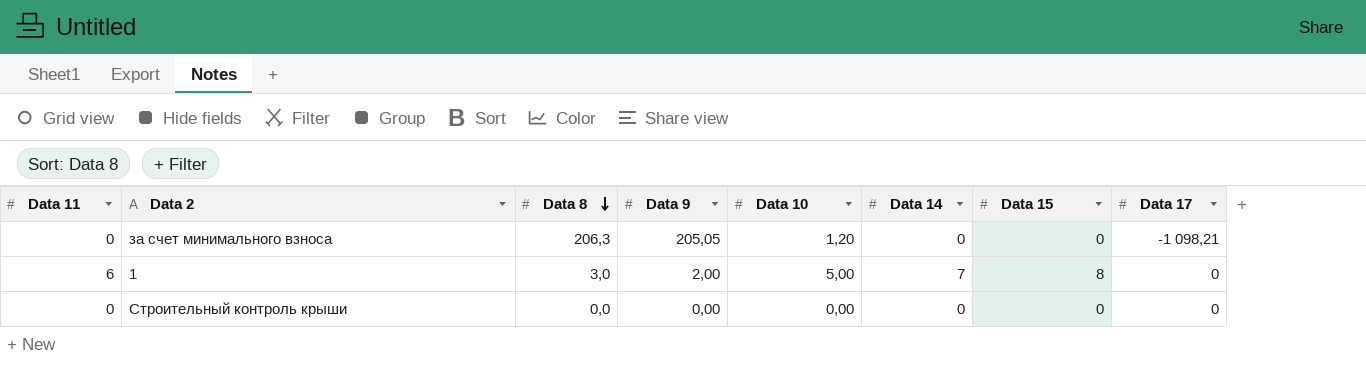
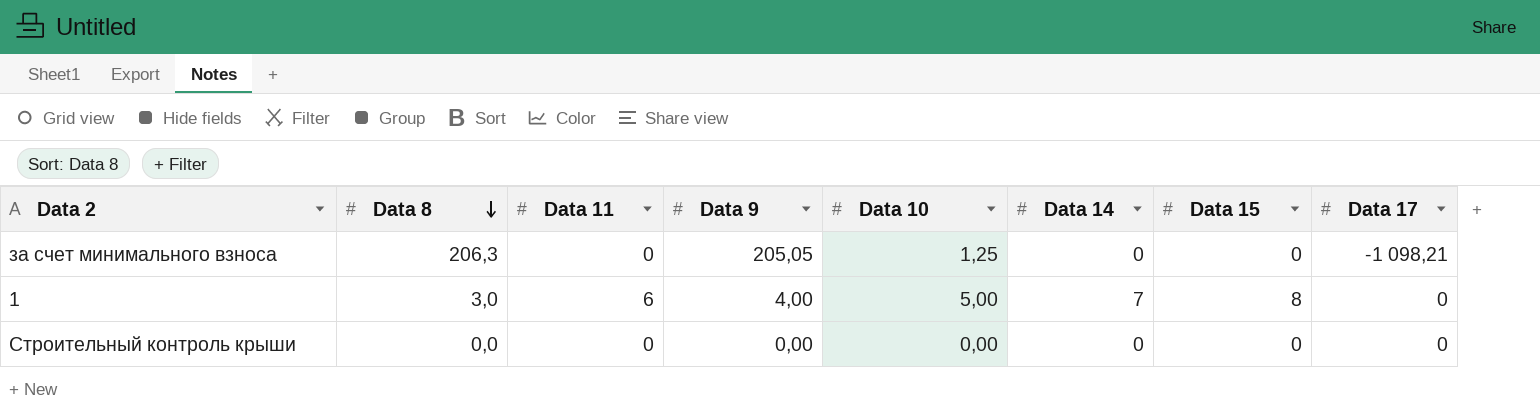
column Data 11 | position: 1 -> 3
за счет минимального взноса | Data 10: 1,20 -> 1,25
1 | Data 9: 2,00 -> 4,00

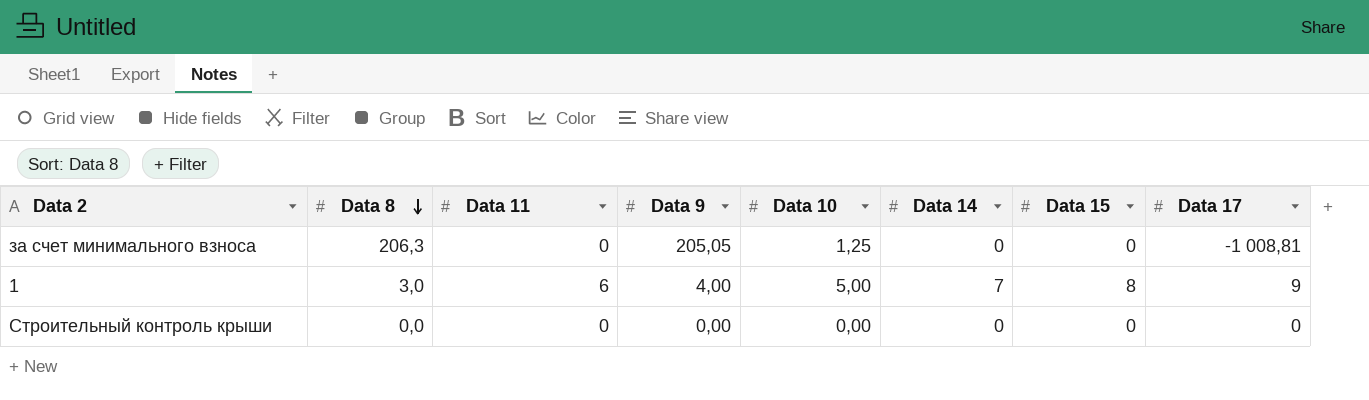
за счет минимального взноса | Data 17: -1 098,21 -> -1 008,81
1 | Data 17: 0 -> 9

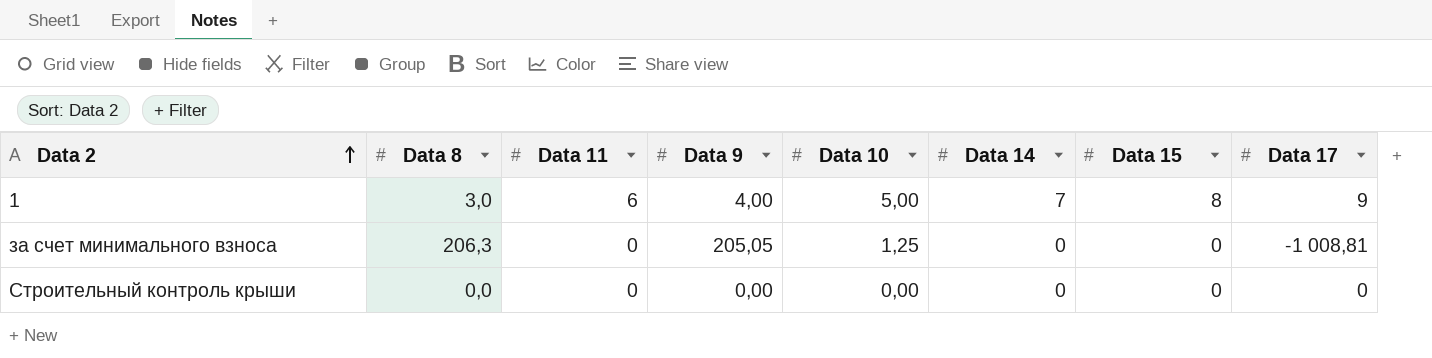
row order: Data 8 descending -> Data 2 ascending

